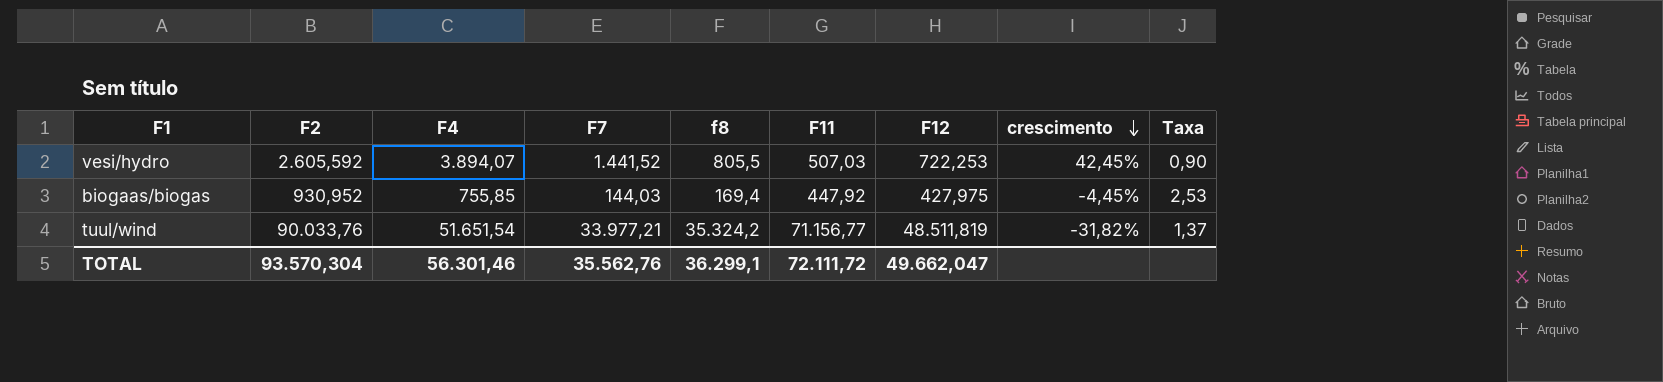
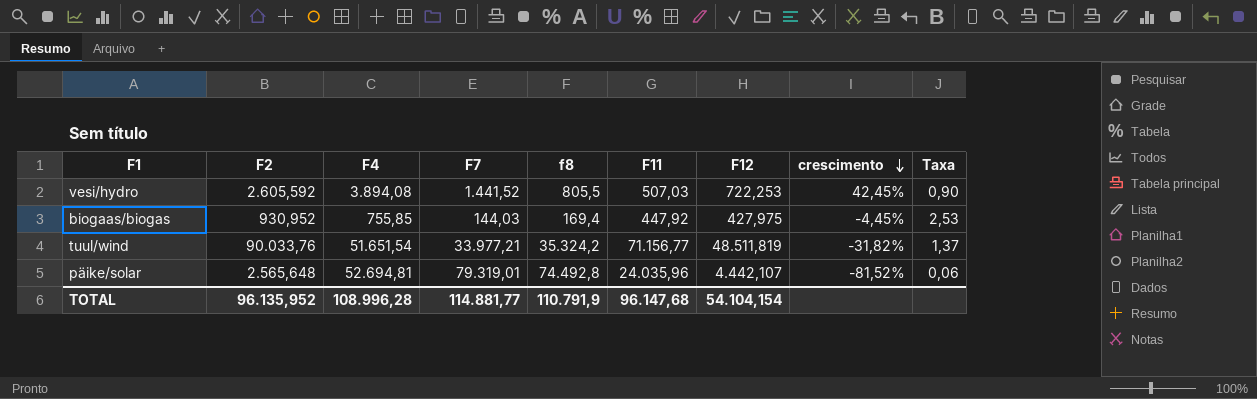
vesi/hydro | F4: 3.894,07 -> 3.894,08
row päike/solar: none -> 2.565,648 | 52.694,81 | 79.319,01 | 74.492,8 | 24.035,96 | 4.442,107 | -81,52% | 0,06
TOTAL | F2: 93.570,304 -> 96.135,952
TOTAL | F4: 56.301,46 -> 108.996,28
TOTAL | F7: 35.562,76 -> 114.881,77
TOTAL | f8: 36.299,1 -> 110.791,9
TOTAL | F11: 72.111,72 -> 96.147,68
TOTAL | F12: 49.662,047 -> 54.104,154

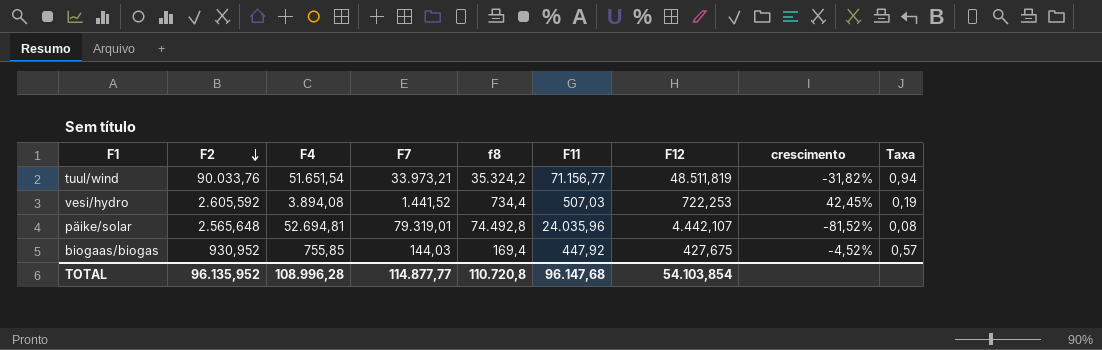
row order: crescimento descending -> F2 descending
column Taxa | formula: [F12] / [f8] -> [F12] / [F4]
tuul/wind | F7: 33.977,21 -> 33.973,21
vesi/hydro | f8: 805,5 -> 734,4
biogaas/biogas | F12: 427,975 -> 427,675
biogaas/biogas | crescimento: -4,45% -> -4,52%
TOTAL | F7: 114.881,77 -> 114.877,77
TOTAL | f8: 110.791,9 -> 110.720,8
TOTAL | F12: 54.104,154 -> 54.103,854

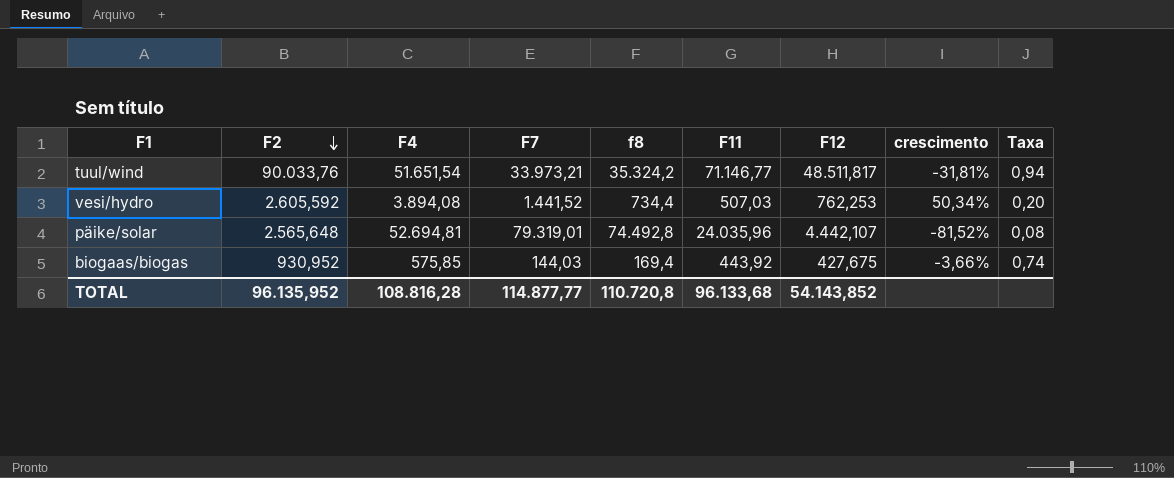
tuul/wind | F11: 71.156,77 -> 71.146,77
tuul/wind | F12: 48.511,819 -> 48.511,817
tuul/wind | crescimento: -31,82% -> -31,81%
vesi/hydro | F12: 722,253 -> 762,253
vesi/hydro | crescimento: 42,45% -> 50,34%
vesi/hydro | Taxa: 0,19 -> 0,20
biogaas/biogas | F4: 755,85 -> 575,85
biogaas/biogas | F11: 447,92 -> 443,92
biogaas/biogas | crescimento: -4,52% -> -3,66%
biogaas/biogas | Taxa: 0,57 -> 0,74
TOTAL | F4: 108.996,28 -> 108.816,28
TOTAL | F11: 96.147,68 -> 96.133,68
TOTAL | F12: 54.103,854 -> 54.143,852

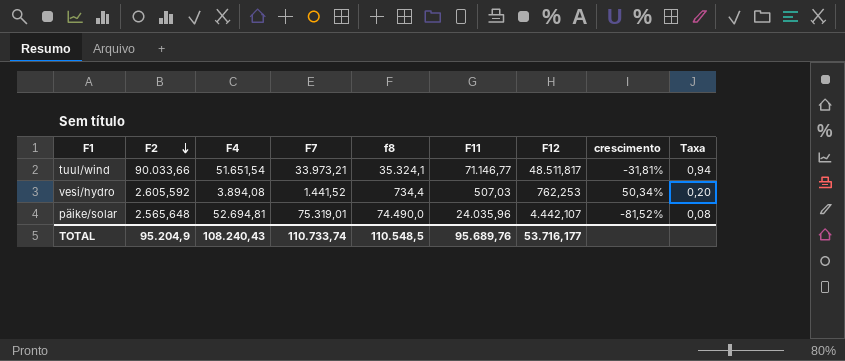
row biogaas/biogas: 930,952 | 575,85 | 144,03 | 169,4 | 443,92 | 427,675 | -3,66% | 0,74 -> none
tuul/wind | F2: 90.033,76 -> 90.033,66
tuul/wind | f8: 35.324,2 -> 35.324,1
päike/solar | F7: 79.319,01 -> 75.319,01
päike/solar | f8: 74.492,8 -> 74.490,0
TOTAL | F2: 96.135,952 -> 95.204,9
TOTAL | F4: 108.816,28 -> 108.240,43
TOTAL | F7: 114.877,77 -> 110.733,74
TOTAL | f8: 110.720,8 -> 110.548,5
TOTAL | F11: 96.133,68 -> 95.689,76
TOTAL | F12: 54.143,852 -> 53.716,177

